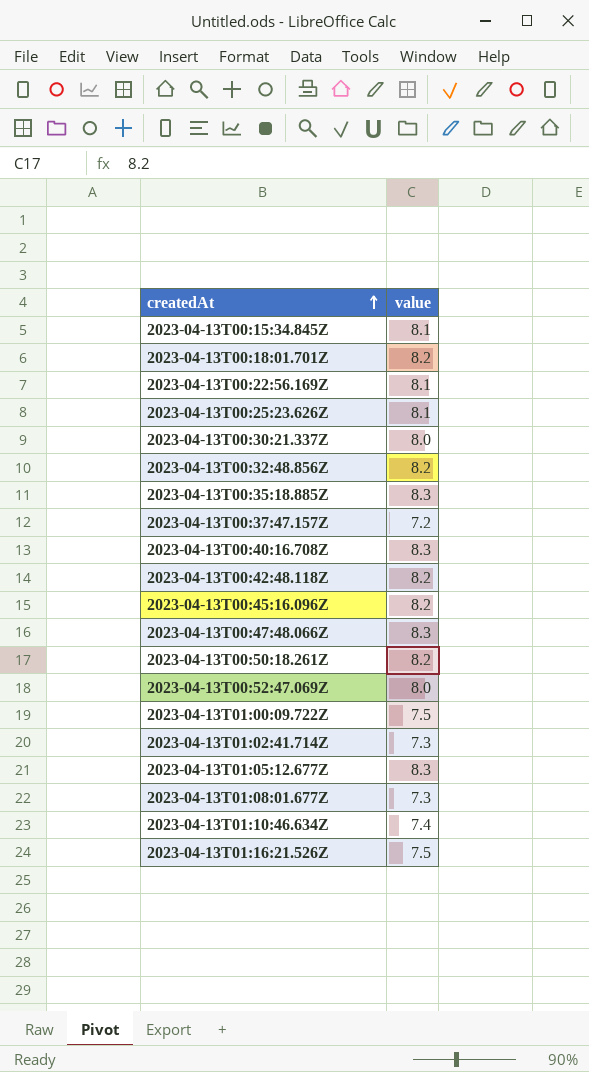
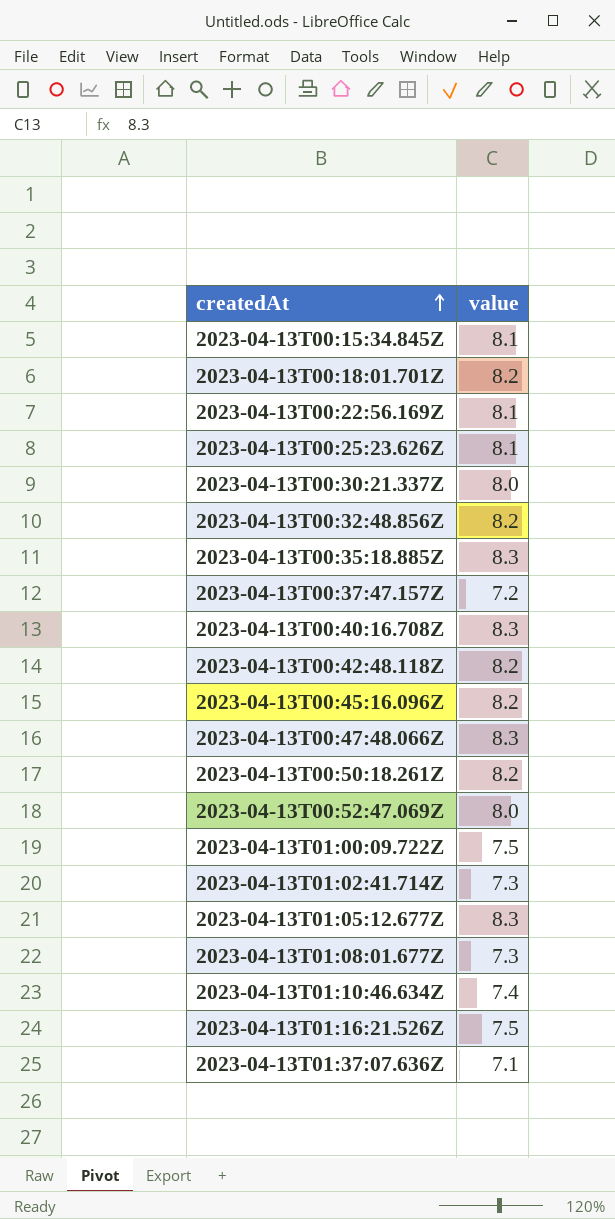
row 2023-04-13T01:37:07.636Z: none -> 7.1

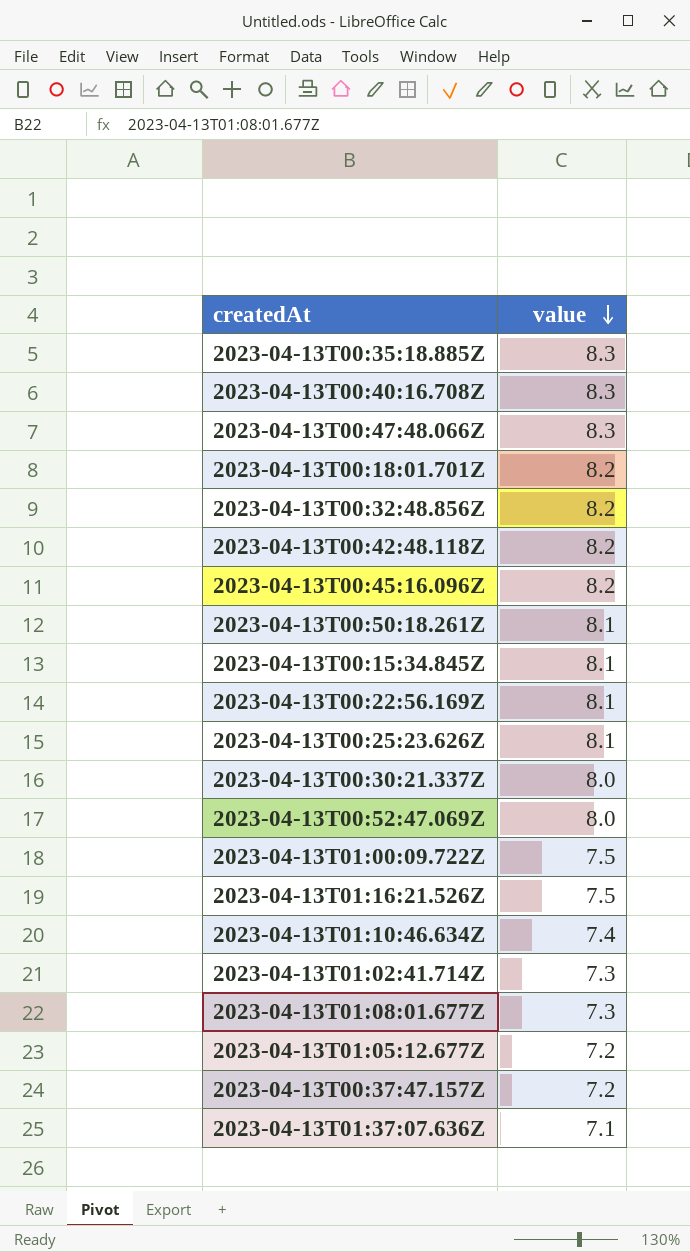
row order: createdAt ascending -> value descending
2023-04-13T00:50:18.261Z | value: 8.2 -> 8.1
2023-04-13T01:05:12.677Z | value: 8.3 -> 7.2

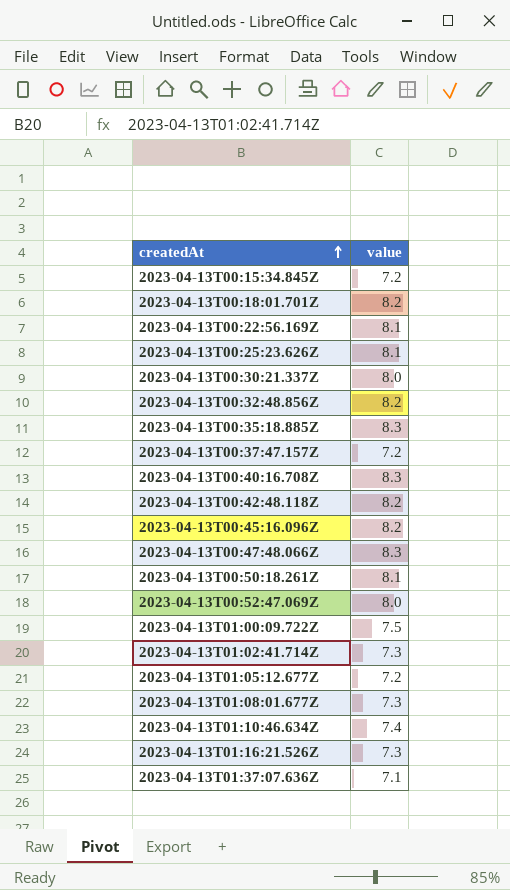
row order: value descending -> createdAt ascending
2023-04-13T00:15:34.845Z | value: 8.1 -> 7.2
2023-04-13T01:16:21.526Z | value: 7.5 -> 7.3

